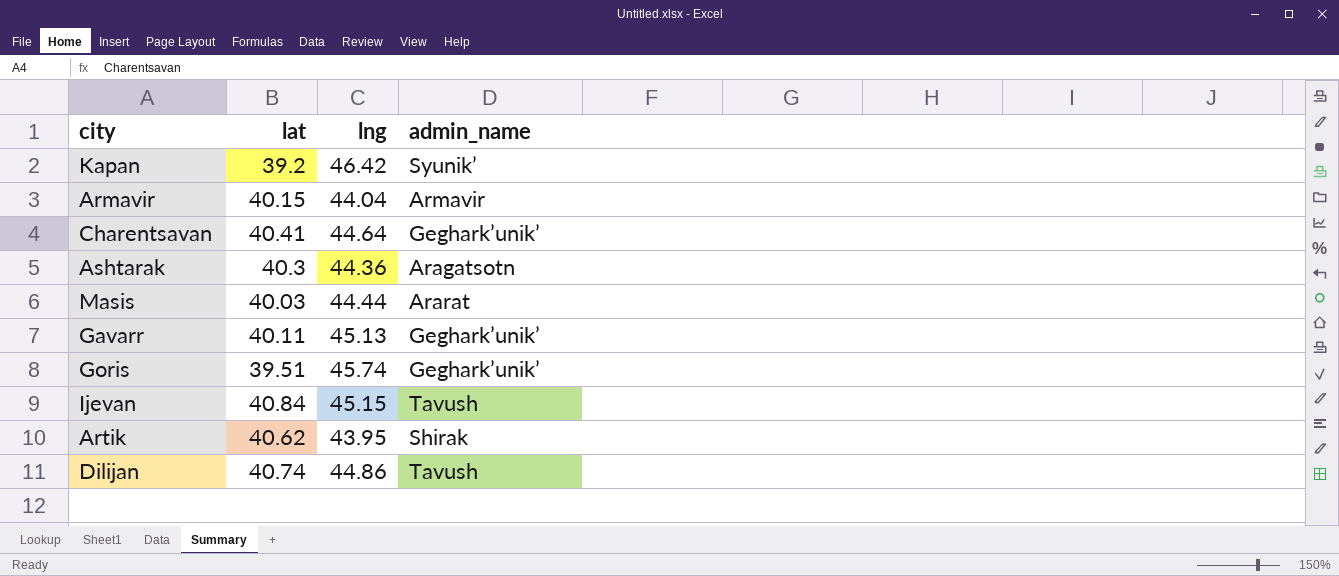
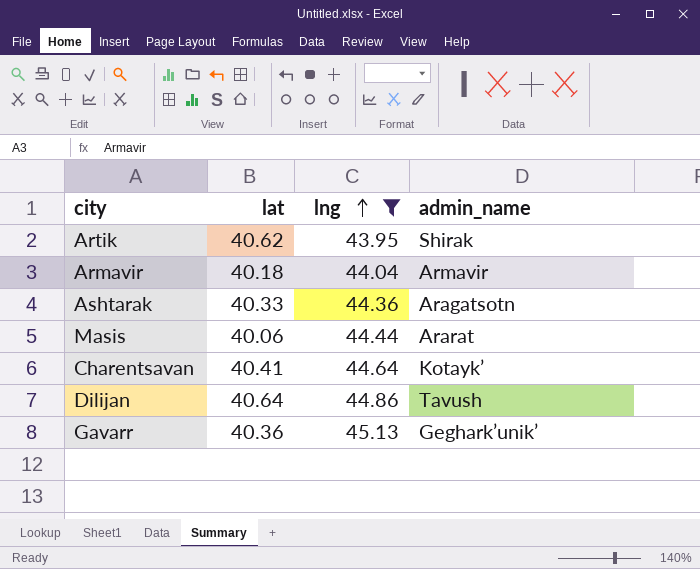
filter: none -> lng <= 45.13
row order: none -> lng ascending
Armavir | lat: 40.15 -> 40.18
Ashtarak | lat: 40.3 -> 40.33
Masis | lat: 40.03 -> 40.06
Charentsavan | admin_name: Geghark’unik’ -> Kotayk’
Dilijan | lat: 40.74 -> 40.64
Gavarr | lat: 40.11 -> 40.36

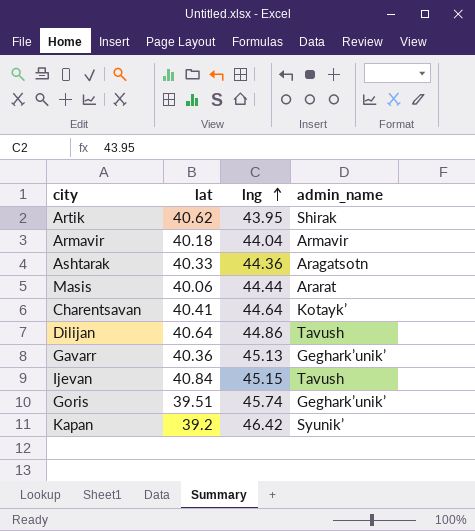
filter: lng <= 45.13 -> none

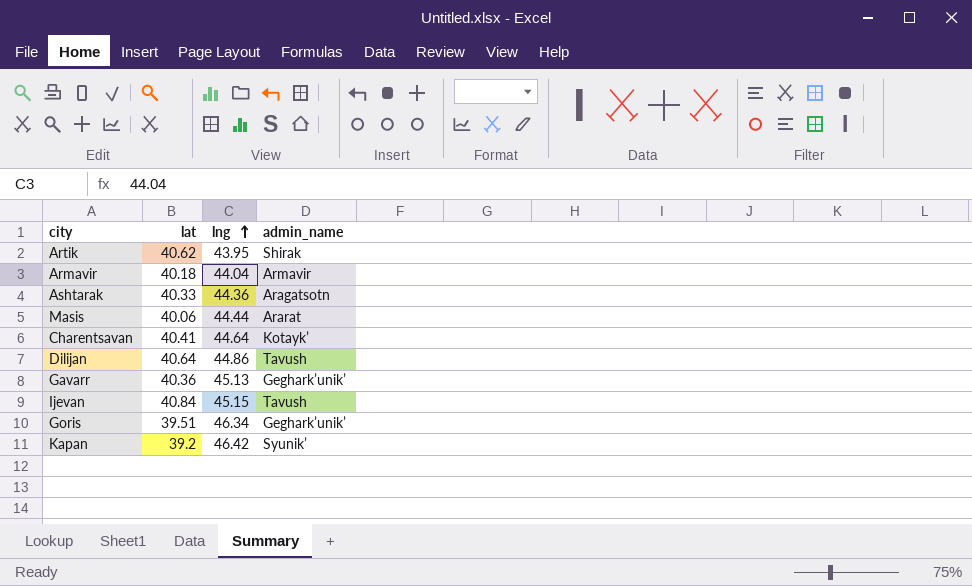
Goris | lng: 45.74 -> 46.34

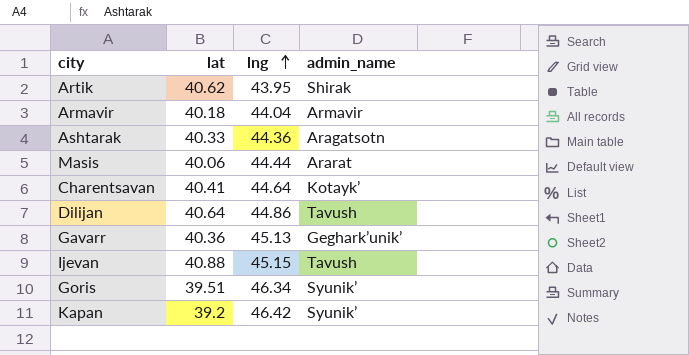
Ijevan | lat: 40.84 -> 40.88
Goris | admin_name: Geghark’unik’ -> Syunik’

